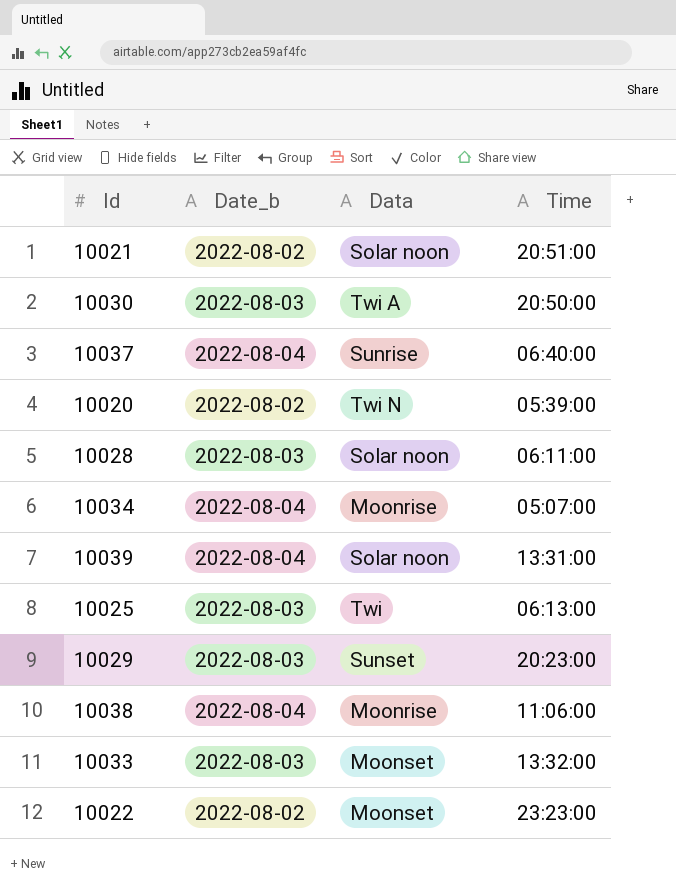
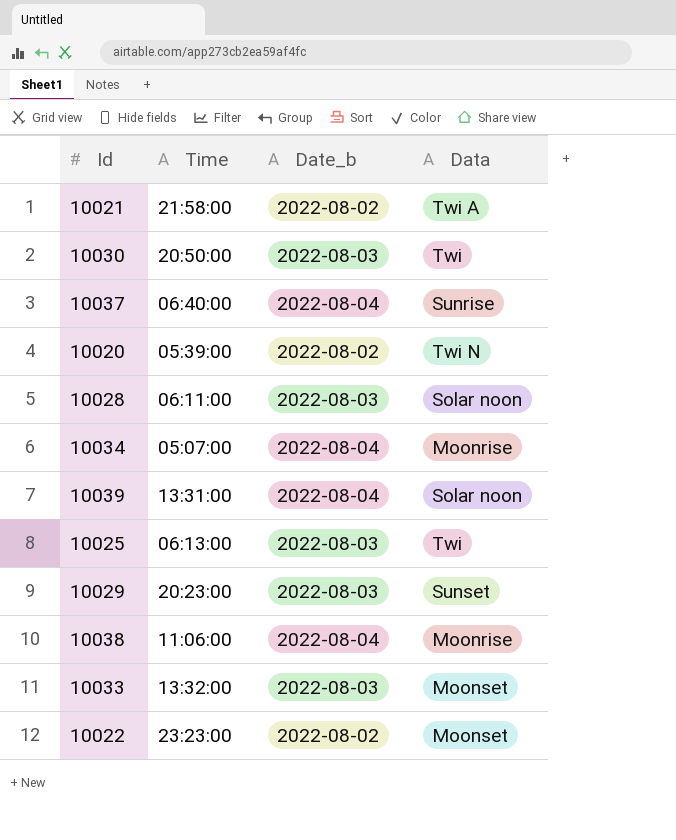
column Time | position: 4 -> 2
10021 | Time: 20:51:00 -> 21:58:00
10021 | Data: Solar noon -> Twi A
10030 | Data: Twi A -> Twi

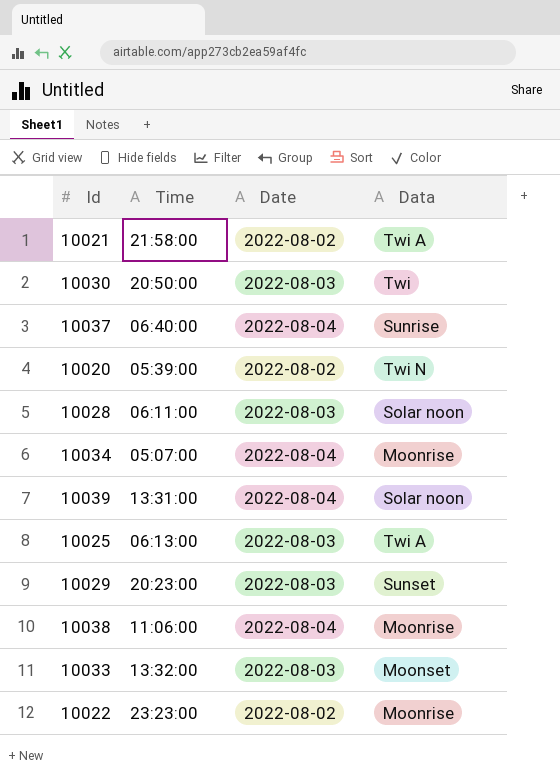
column name: Date_b -> Date
10025 | Data: Twi -> Twi A
10022 | Data: Moonset -> Moonrise

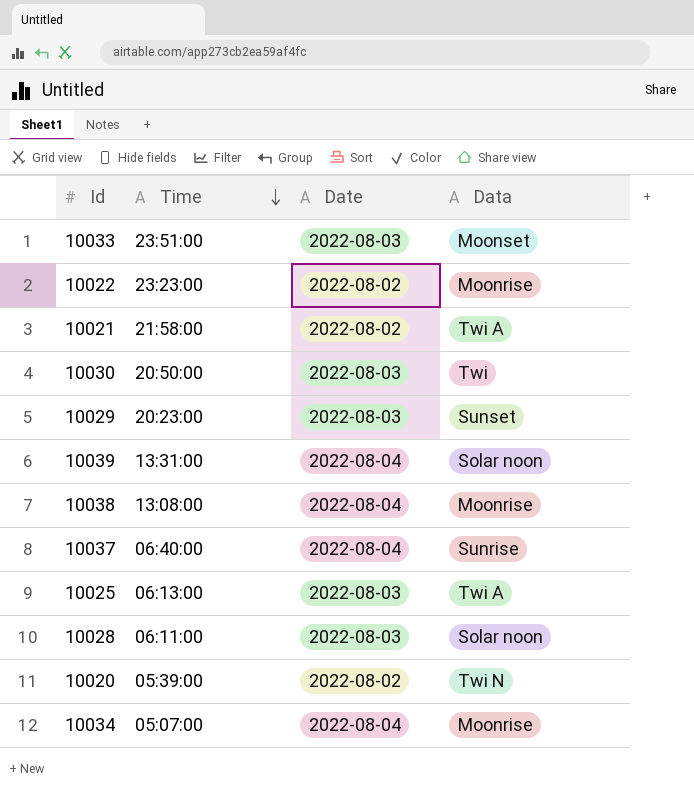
row order: none -> Time descending
10033 | Time: 13:32:00 -> 23:51:00
10038 | Time: 11:06:00 -> 13:08:00

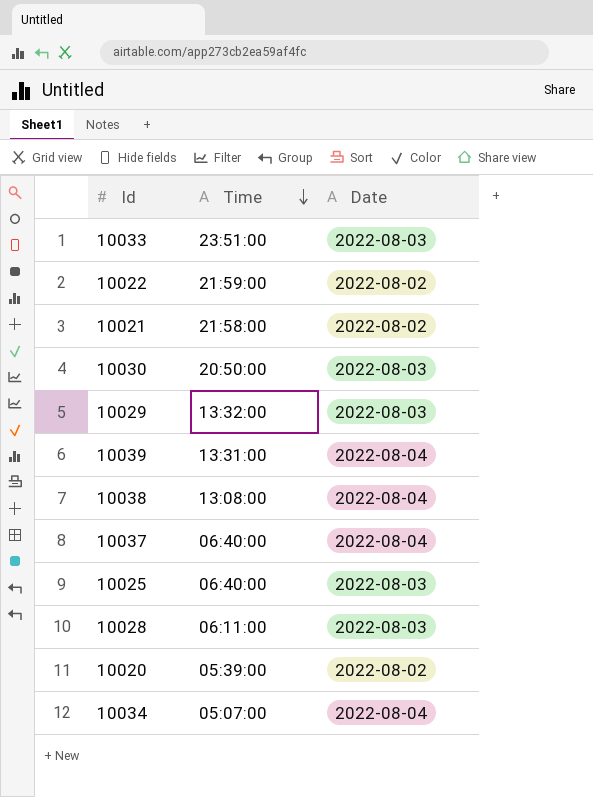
column Data | position: 4 -> none
10022 | Time: 23:23:00 -> 21:59:00
10029 | Time: 20:23:00 -> 13:32:00
10025 | Time: 06:13:00 -> 06:40:00

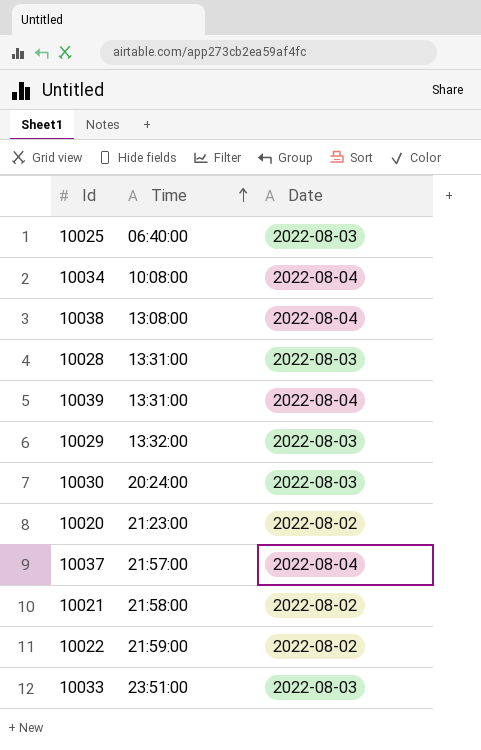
row order: Time descending -> Time ascending
10034 | Time: 05:07:00 -> 10:08:00
10028 | Time: 06:11:00 -> 13:31:00
10030 | Time: 20:50:00 -> 20:24:00
10020 | Time: 05:39:00 -> 21:23:00
10037 | Time: 06:40:00 -> 21:57:00

